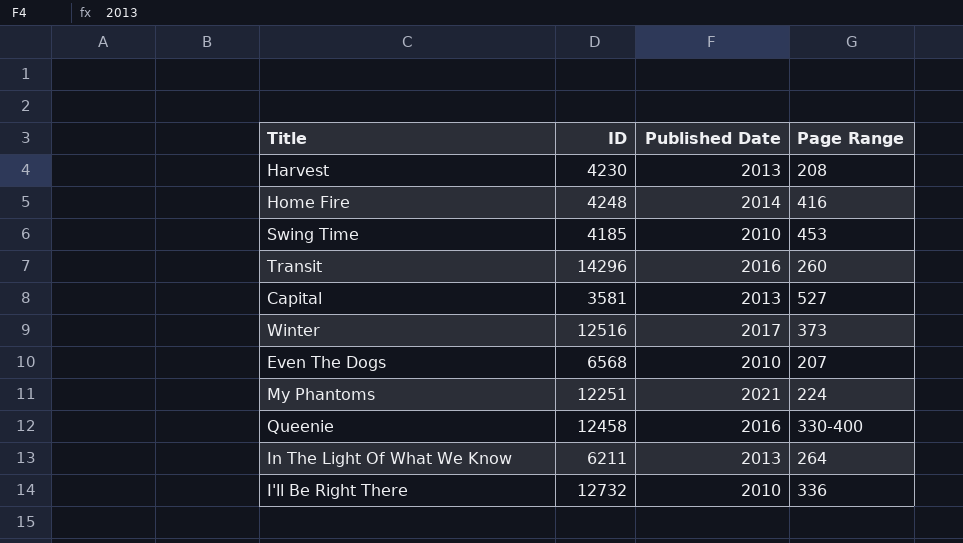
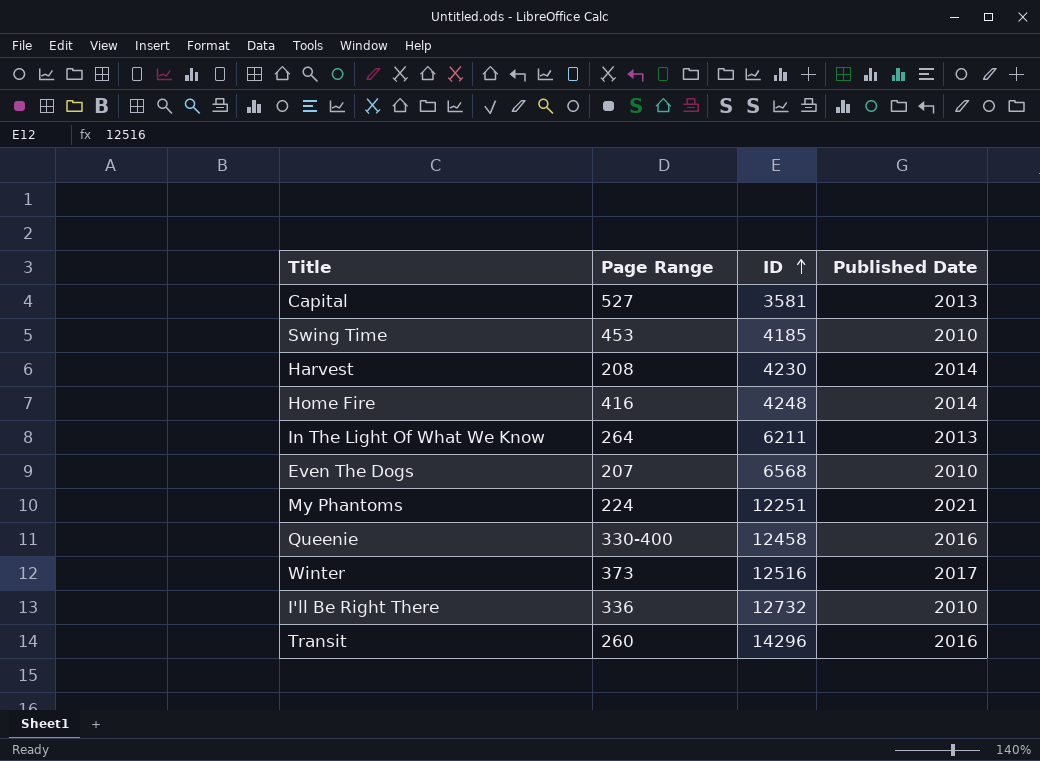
row order: none -> ID ascending
column Page Range | position: 4 -> 2
Harvest | Published Date: 2013 -> 2014

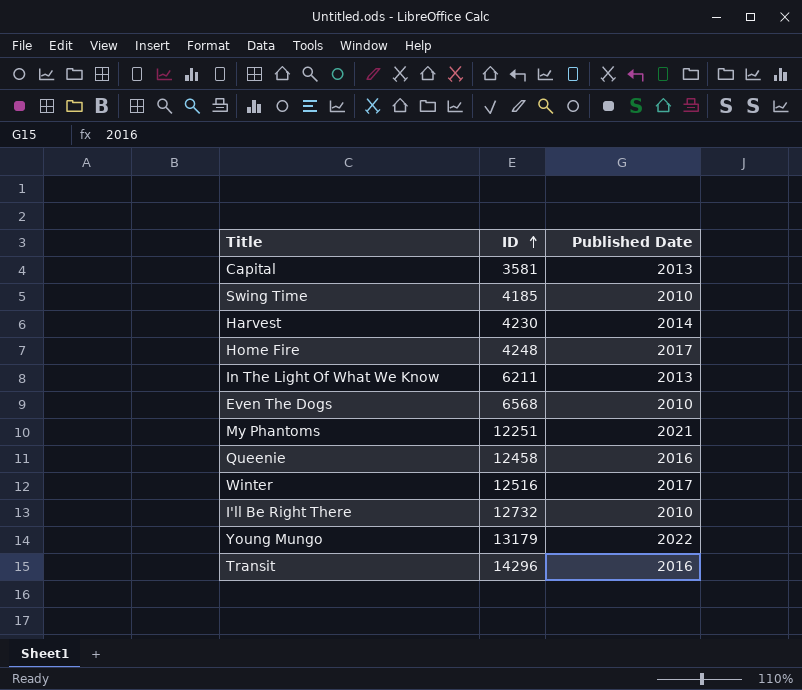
column Page Range | position: 2 -> none
Home Fire | Published Date: 2014 -> 2017
row Young Mungo: none -> 13179 | 2022

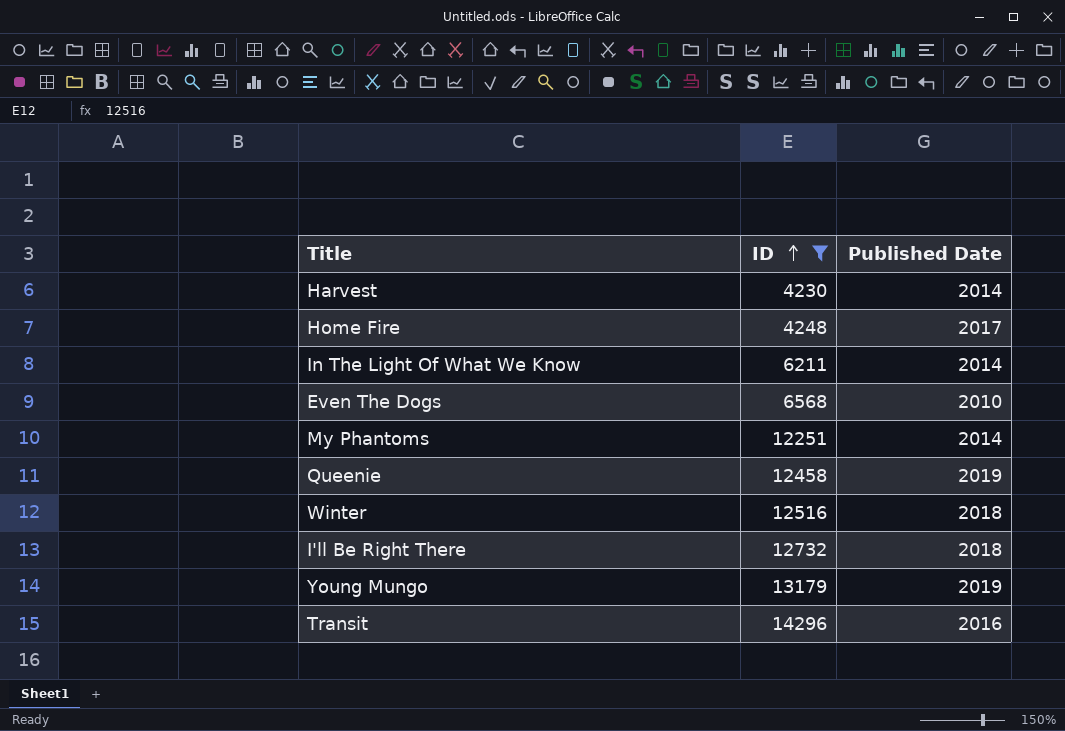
filter: none -> ID >= 4230
In The Light Of What We Know | Published Date: 2013 -> 2014
My Phantoms | Published Date: 2021 -> 2014
Queenie | Published Date: 2016 -> 2019
Winter | Published Date: 2017 -> 2018
I'll Be Right There | Published Date: 2010 -> 2018
Young Mungo | Published Date: 2022 -> 2019

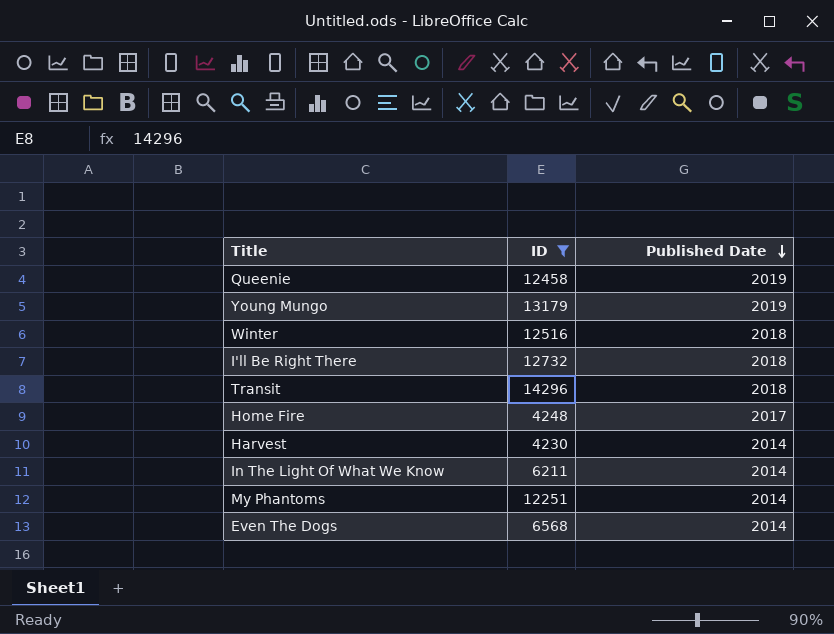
row order: ID ascending -> Published Date descending
Transit | Published Date: 2016 -> 2018
Even The Dogs | Published Date: 2010 -> 2014

